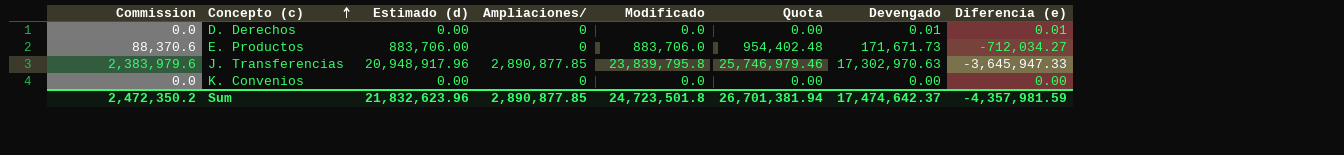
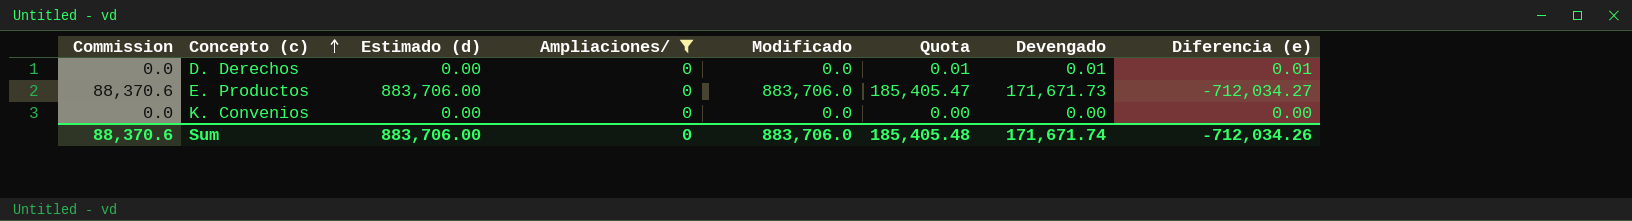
filter: none -> Ampliaciones/ = 0
column Quota | formula: [Modificado] * 1.08 -> [Devengado] * 1.08
Sum | Commission: 2,472,350.2 -> 88,370.6
Sum | Estimado (d): 21,832,623.96 -> 883,706.00
Sum | Ampliaciones/: 2,890,877.85 -> 0
Sum | Modificado: 24,723,501.8 -> 883,706.0
Sum | Quota: 26,701,381.94 -> 185,405.48
Sum | Devengado: 17,474,642.37 -> 171,671.74
Sum | Diferencia (e): -4,357,981.59 -> -712,034.26

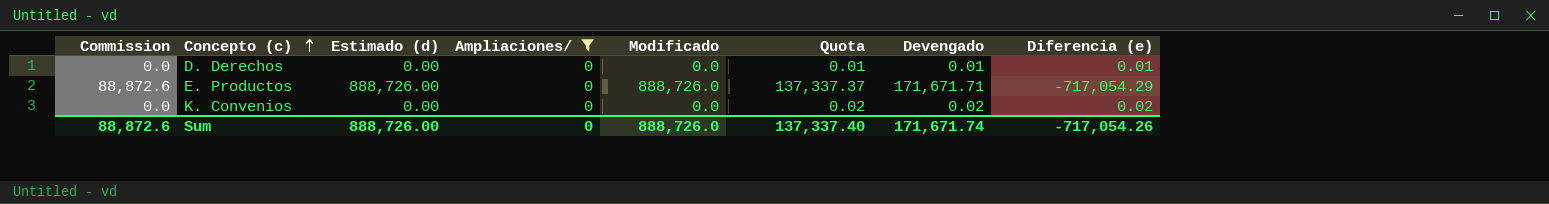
column Quota | formula: [Devengado] * 1.08 -> [Devengado] * 0.8
E. Productos | Commission: 88,370.6 -> 88,872.6
E. Productos | Estimado (d): 883,706.00 -> 888,726.00
E. Productos | Modificado: 883,706.0 -> 888,726.0
E. Productos | Devengado: 171,671.73 -> 171,671.71
E. Productos | Diferencia (e): -712,034.27 -> -717,054.29
K. Convenios | Devengado: 0.00 -> 0.02
K. Convenios | Diferencia (e): 0.00 -> 0.02
Sum | Commission: 88,370.6 -> 88,872.6
Sum | Estimado (d): 883,706.00 -> 888,726.00
Sum | Modificado: 883,706.0 -> 888,726.0
Sum | Quota: 185,405.48 -> 137,337.40
Sum | Diferencia (e): -712,034.26 -> -717,054.26

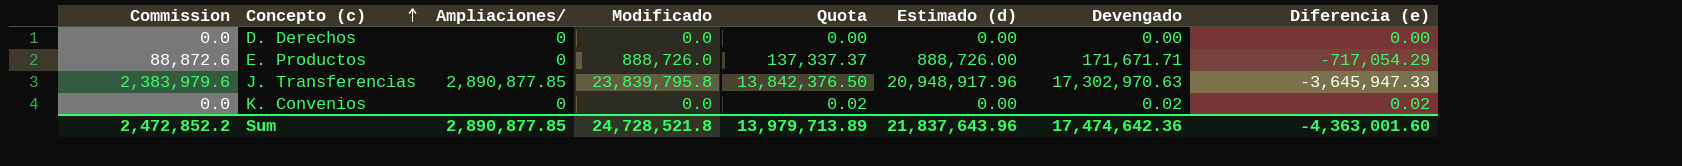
filter: Ampliaciones/ = 0 -> none
column Estimado (d) | position: 3 -> 6
D. Derechos | Quota: 0.01 -> 0.00
D. Derechos | Devengado: 0.01 -> 0.00
D. Derechos | Diferencia (e): 0.01 -> 0.00
Sum | Commission: 88,872.6 -> 2,472,852.2
Sum | Ampliaciones/: 0 -> 2,890,877.85
Sum | Modificado: 888,726.0 -> 24,728,521.8
Sum | Quota: 137,337.40 -> 13,979,713.89
Sum | Estimado (d): 888,726.00 -> 21,837,643.96
Sum | Devengado: 171,671.74 -> 17,474,642.36
Sum | Diferencia (e): -717,054.26 -> -4,363,001.60

